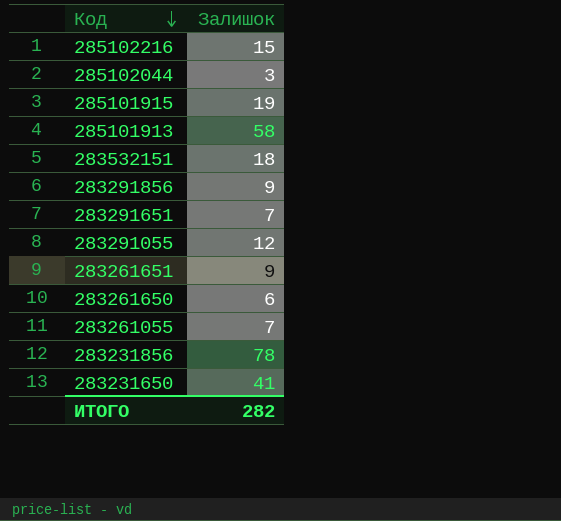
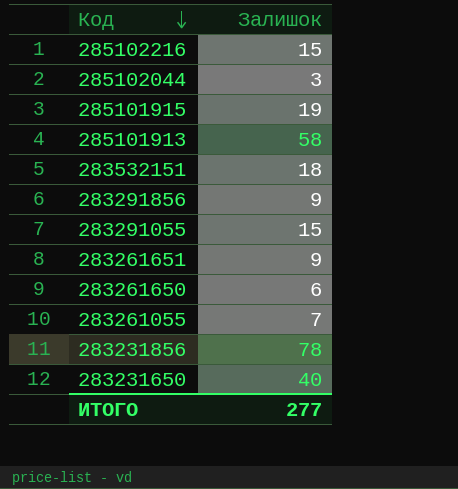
row 283291651: 7 -> none
283291055 | Залишок: 12 -> 15
283231650 | Залишок: 41 -> 40
ИТОГО | Залишок: 282 -> 277

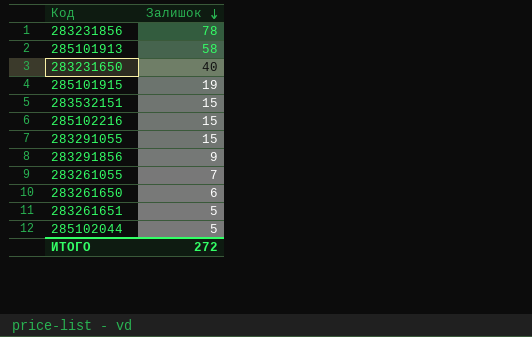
row order: Код descending -> Залишок descending
283532151 | Залишок: 18 -> 15
283261651 | Залишок: 9 -> 5
285102044 | Залишок: 3 -> 5
ИТОГО | Залишок: 277 -> 272

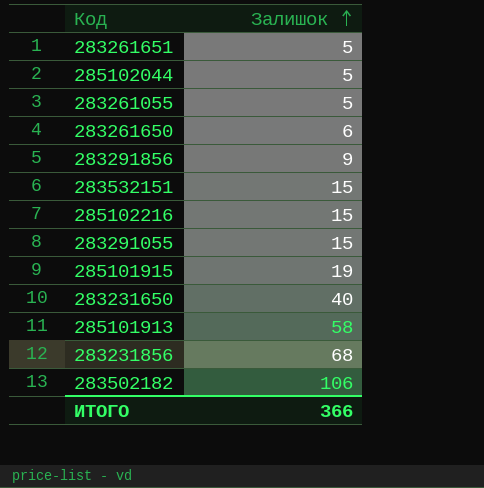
row order: Залишок descending -> Залишок ascending
283261055 | Залишок: 7 -> 5
283231856 | Залишок: 78 -> 68
row 283502182: none -> 106
ИТОГО | Залишок: 272 -> 366

